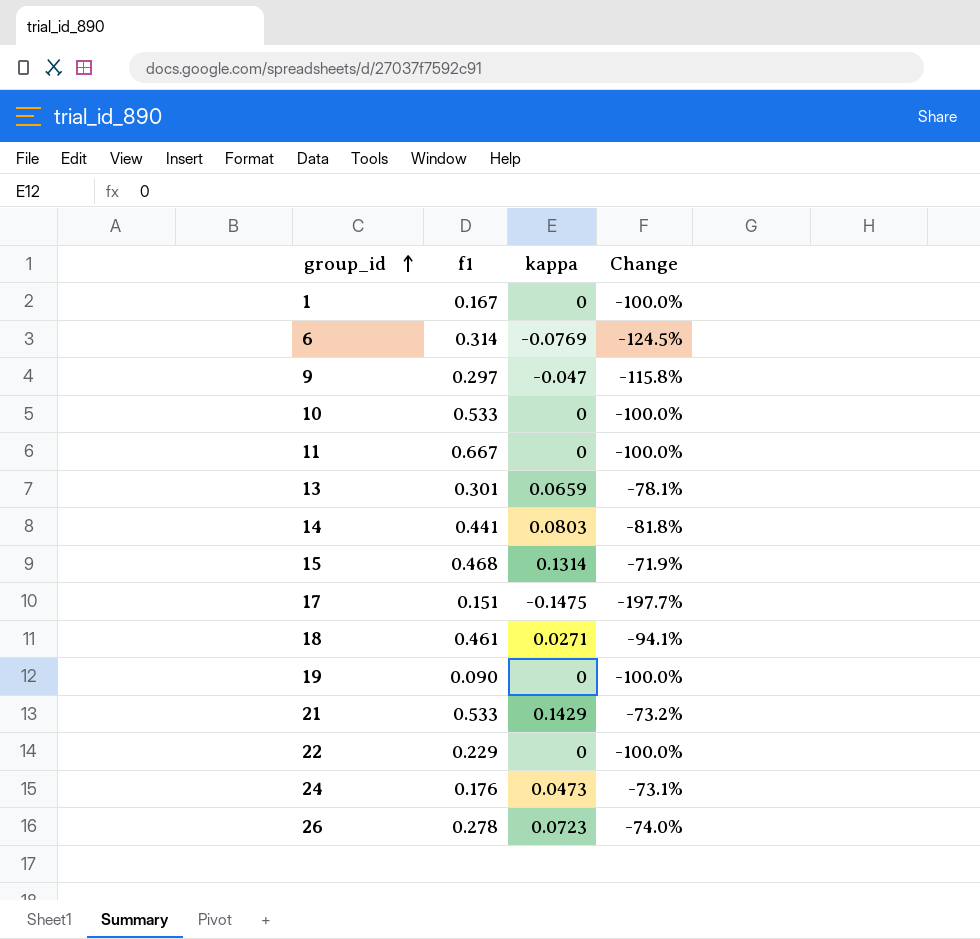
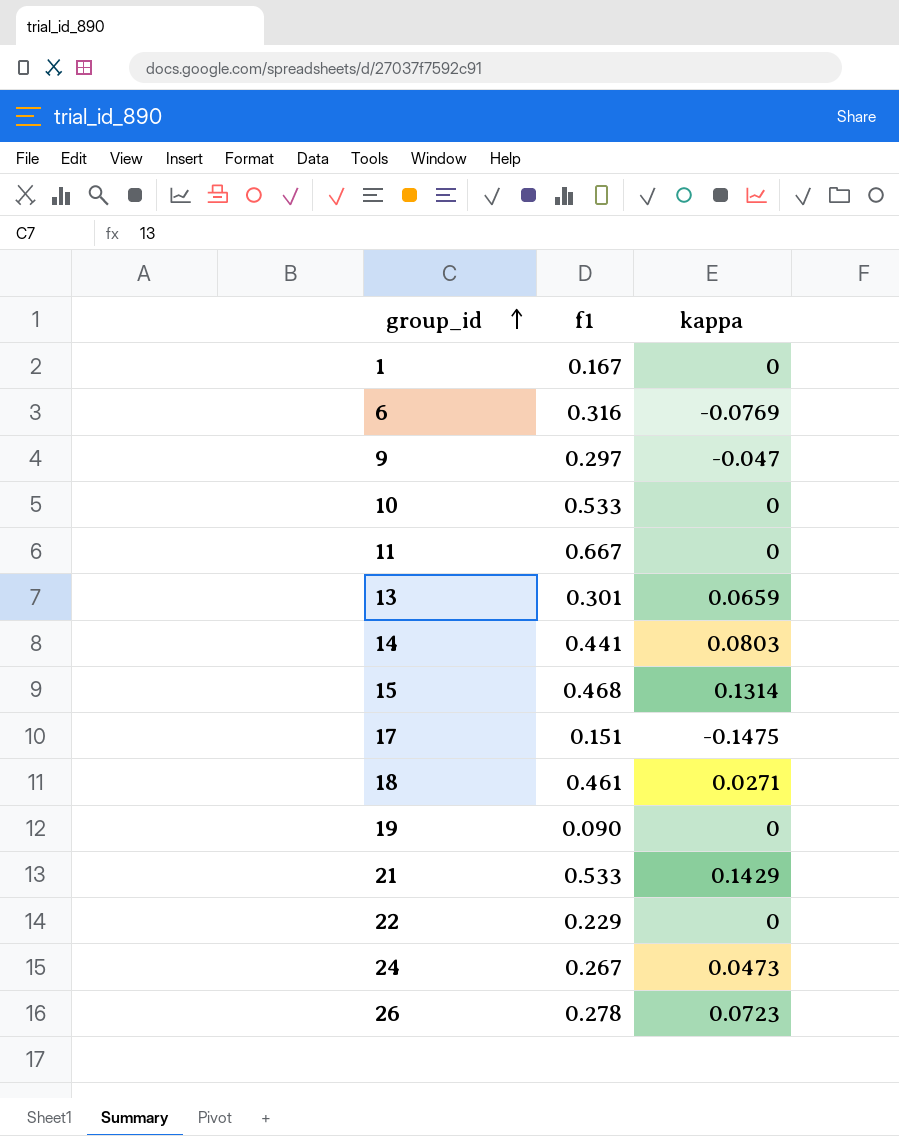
column Change | formula: ([kappa] - [f1]) / [f1] -> none
6 | f1: 0.314 -> 0.316
24 | f1: 0.176 -> 0.267

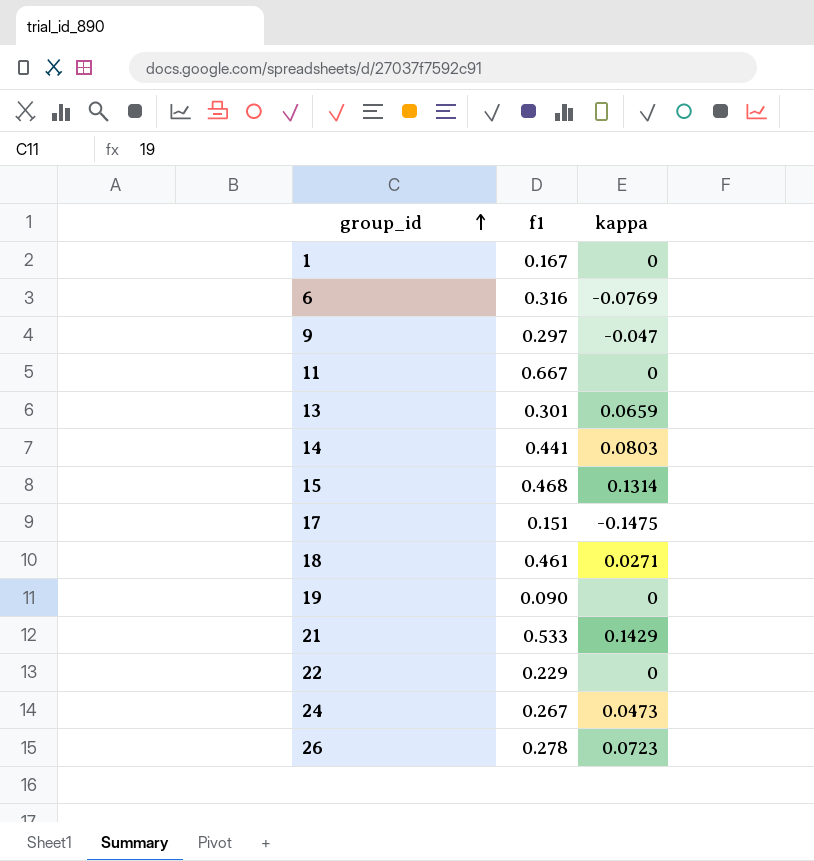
row 10: 0.533 | 0 -> none

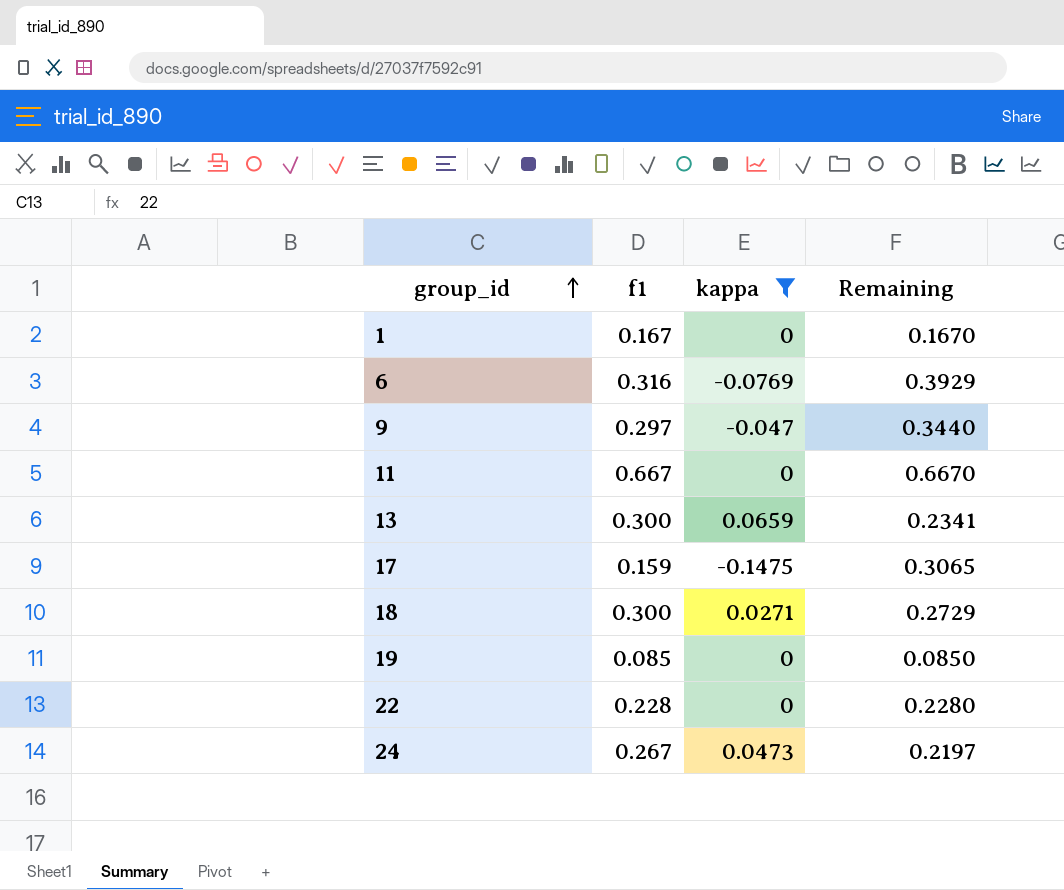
filter: none -> kappa <= 0.0659
column Remaining | formula: none -> [f1] - [kappa]
13 | f1: 0.301 -> 0.300
17 | f1: 0.151 -> 0.159
18 | f1: 0.461 -> 0.300
19 | f1: 0.090 -> 0.085
22 | f1: 0.229 -> 0.228

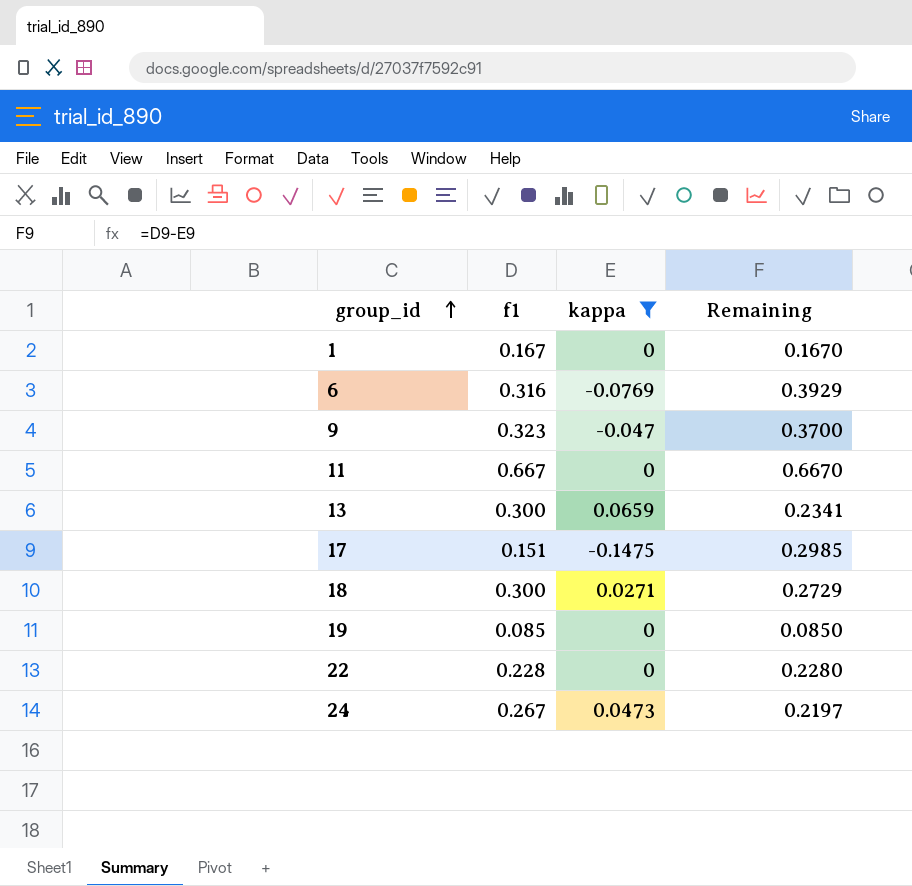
9 | f1: 0.297 -> 0.323
9 | Remaining: 0.3440 -> 0.3700
17 | f1: 0.159 -> 0.151
17 | Remaining: 0.3065 -> 0.2985

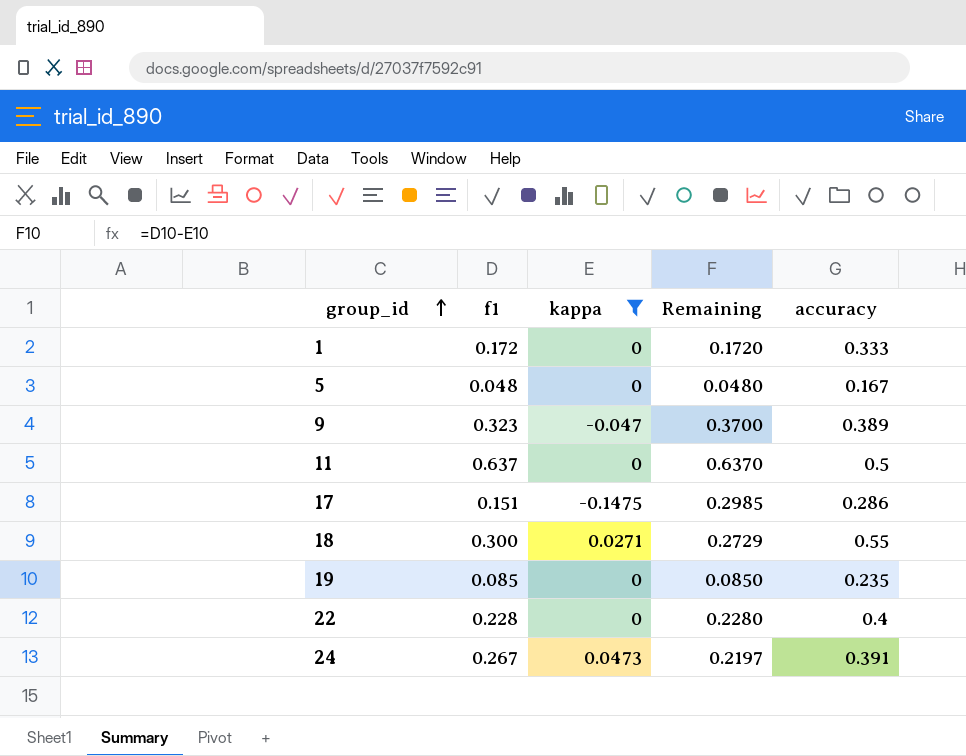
column accuracy | position: none -> 5
row 6: 0.316 | -0.0769 | 0.3929 -> none
row 13: 0.300 | 0.0659 | 0.2341 -> none
1 | f1: 0.167 -> 0.172
1 | Remaining: 0.1670 -> 0.1720
row 5: none -> 0.048 | 0 | 0.0480 | 0.167
11 | f1: 0.667 -> 0.637
11 | Remaining: 0.6670 -> 0.6370

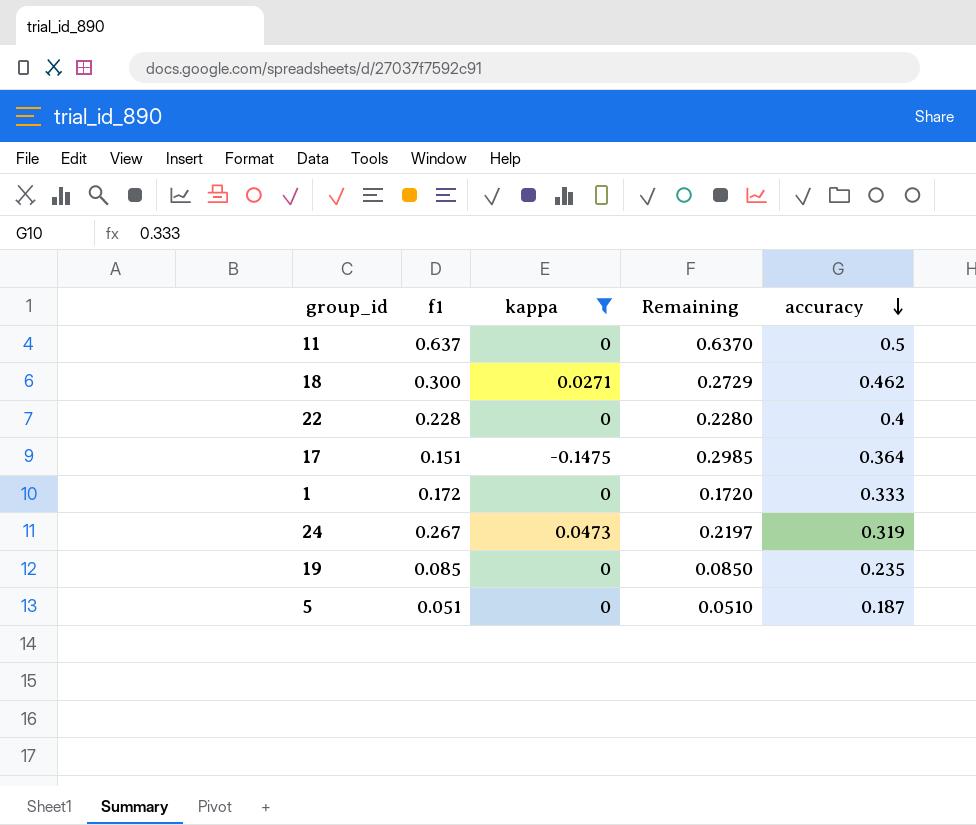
row order: group_id ascending -> accuracy descending
row 9: 0.323 | -0.047 | 0.3700 | 0.389 -> none
18 | accuracy: 0.55 -> 0.462
17 | accuracy: 0.286 -> 0.364
24 | accuracy: 0.391 -> 0.319
5 | f1: 0.048 -> 0.051
5 | Remaining: 0.0480 -> 0.0510
5 | accuracy: 0.167 -> 0.187

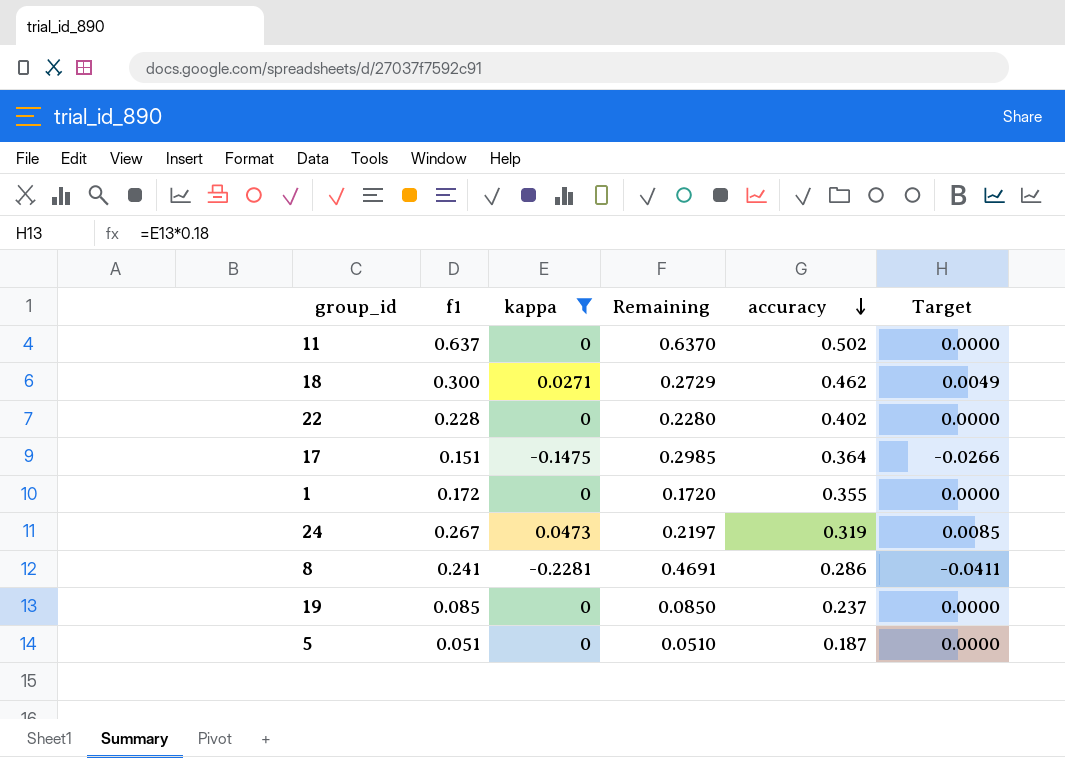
column Target | formula: none -> [kappa] * 0.18
11 | accuracy: 0.5 -> 0.502
22 | accuracy: 0.4 -> 0.402
1 | accuracy: 0.333 -> 0.355
row 8: none -> 0.241 | -0.2281 | 0.4691 | 0.286 | -0.0411
19 | accuracy: 0.235 -> 0.237

